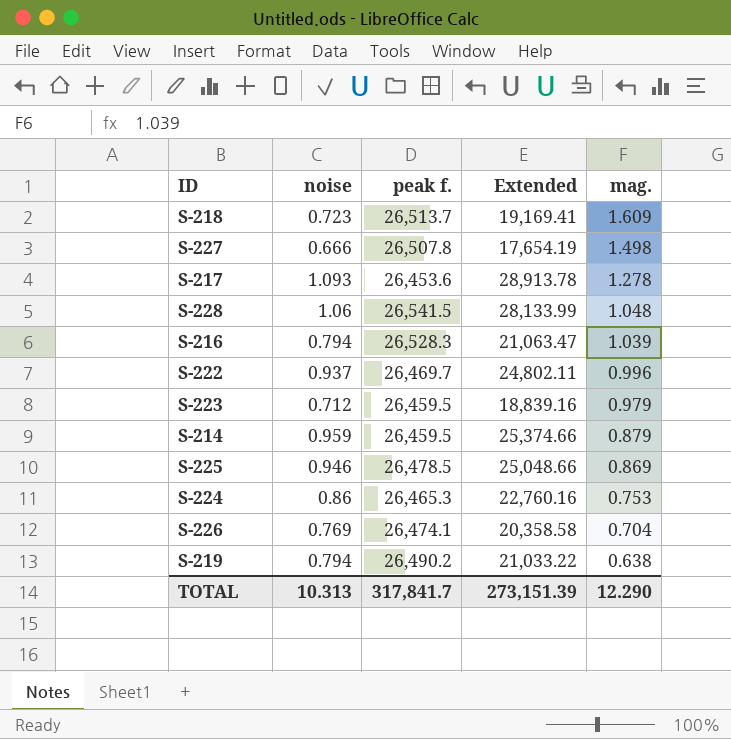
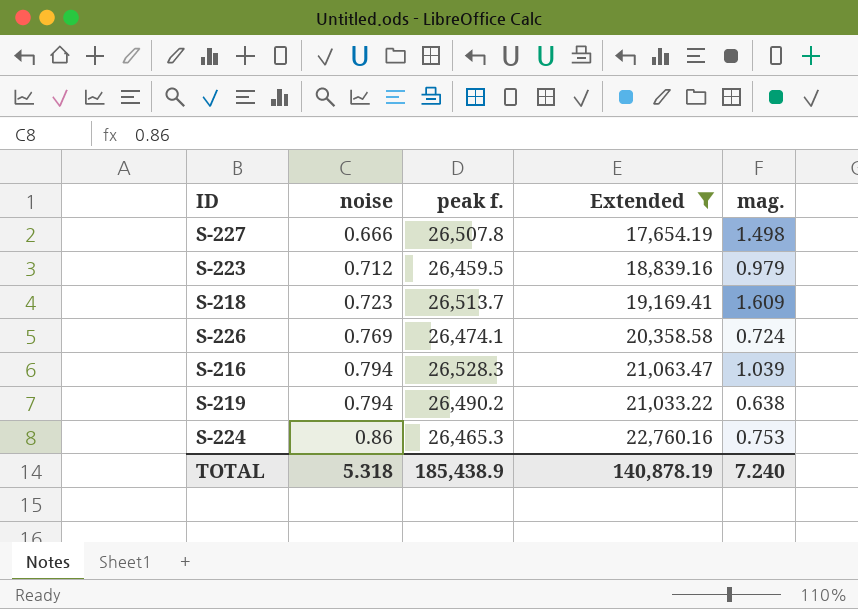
filter: none -> Extended <= 22,760.16
row order: mag. descending -> noise ascending
S-226 | mag.: 0.704 -> 0.724
TOTAL | noise: 10.313 -> 5.318
TOTAL | peak f.: 317,841.7 -> 185,438.9
TOTAL | Extended: 273,151.39 -> 140,878.19
TOTAL | mag.: 12.290 -> 7.240

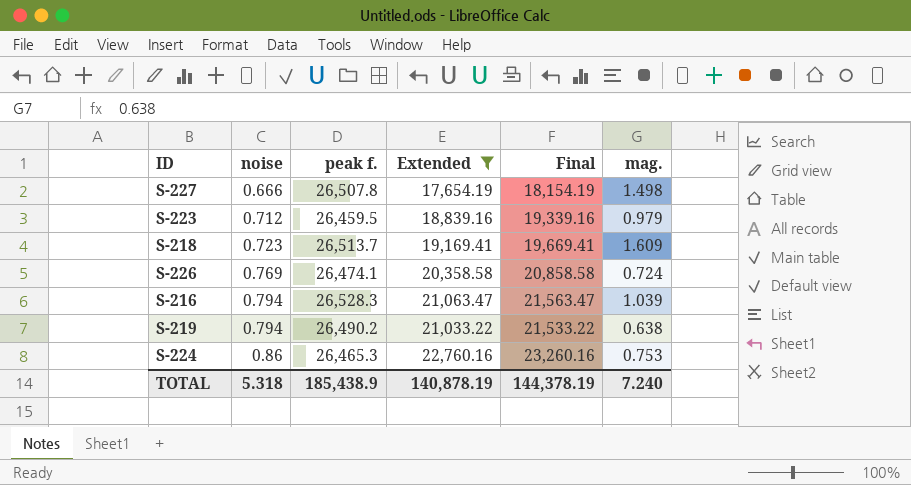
column Final | formula: none -> [Extended] + 500

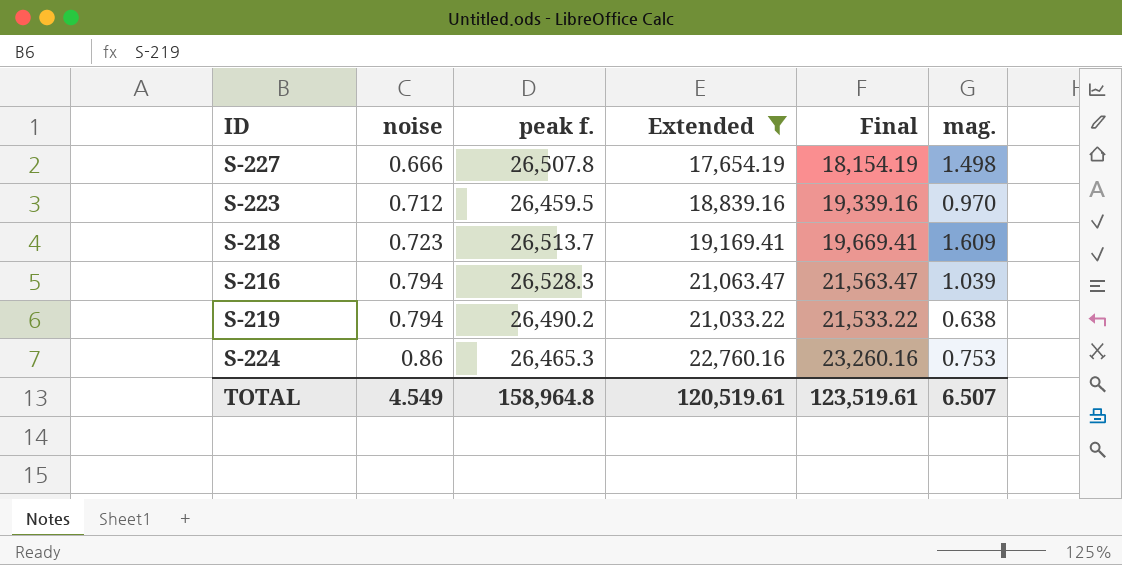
row S-226: 0.769 | 26,474.1 | 20,358.58 | 20,858.58 | 0.724 -> none
S-223 | mag.: 0.979 -> 0.970
TOTAL | noise: 5.318 -> 4.549
TOTAL | peak f.: 185,438.9 -> 158,964.8
TOTAL | Extended: 140,878.19 -> 120,519.61
TOTAL | Final: 144,378.19 -> 123,519.61
TOTAL | mag.: 7.240 -> 6.507

